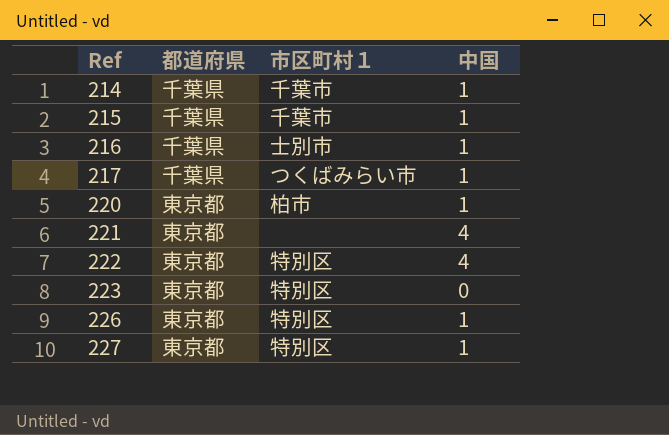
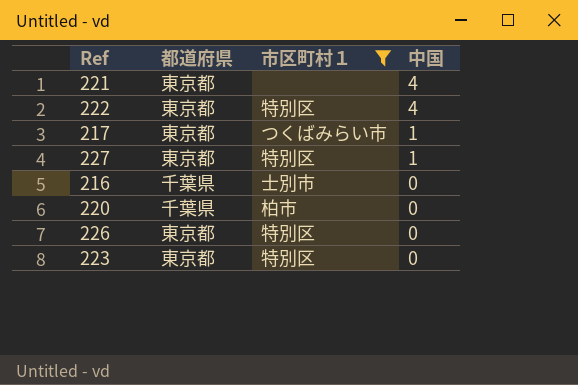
filter: none -> 市区町村１ != 千葉市
row order: Ref ascending -> 中国 descending
217 | 都道府県: 千葉県 -> 東京都
216 | 中国: 1 -> 0
220 | 都道府県: 東京都 -> 千葉県
220 | 中国: 1 -> 0
226 | 中国: 1 -> 0

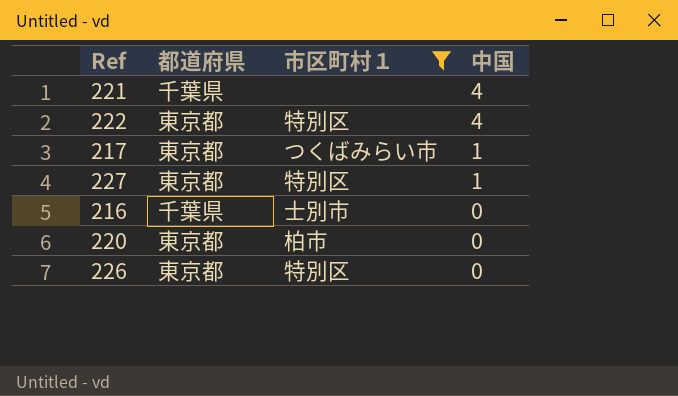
row 223: 東京都 | 特別区 | 0 -> none
221 | 都道府県: 東京都 -> 千葉県
220 | 都道府県: 千葉県 -> 東京都

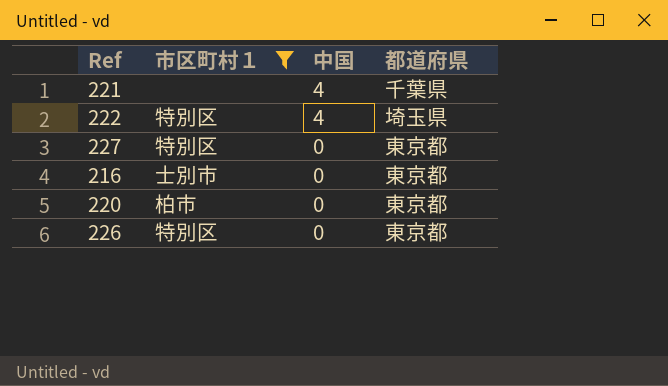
column 都道府県 | position: 2 -> 4
row 217: 東京都 | つくばみらい市 | 1 -> none
222 | 都道府県: 東京都 -> 埼玉県
227 | 中国: 1 -> 0
216 | 都道府県: 千葉県 -> 東京都

